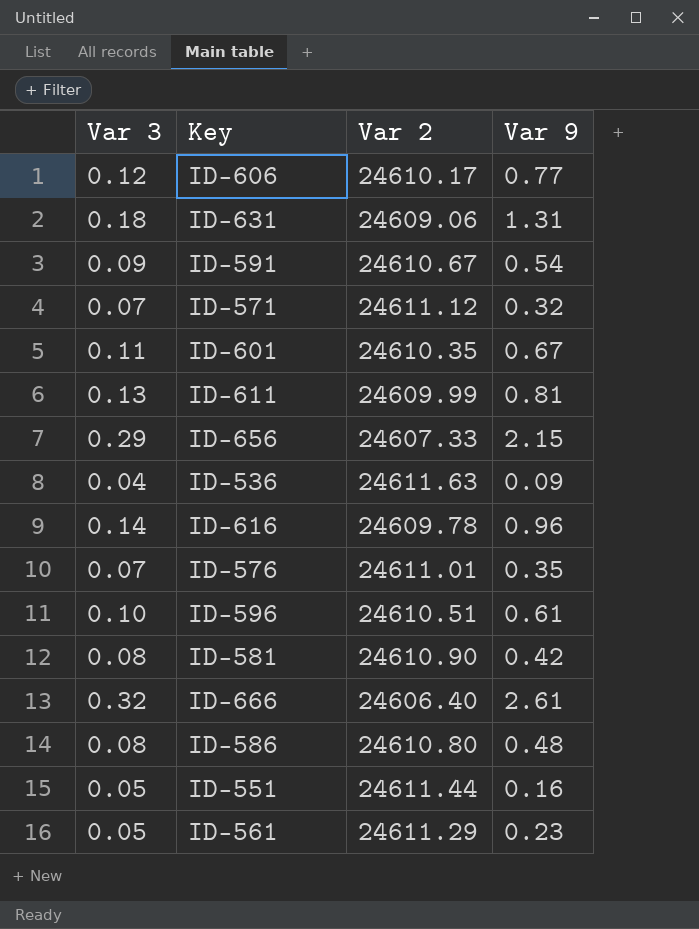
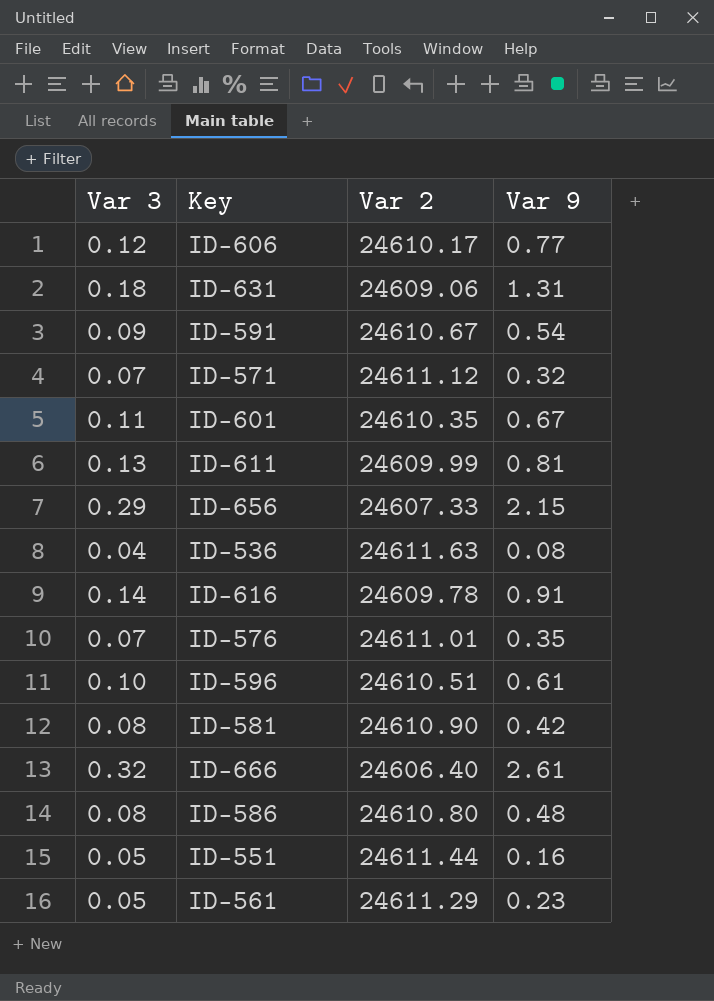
ID-536 | Var 9: 0.09 -> 0.08
ID-616 | Var 9: 0.96 -> 0.91

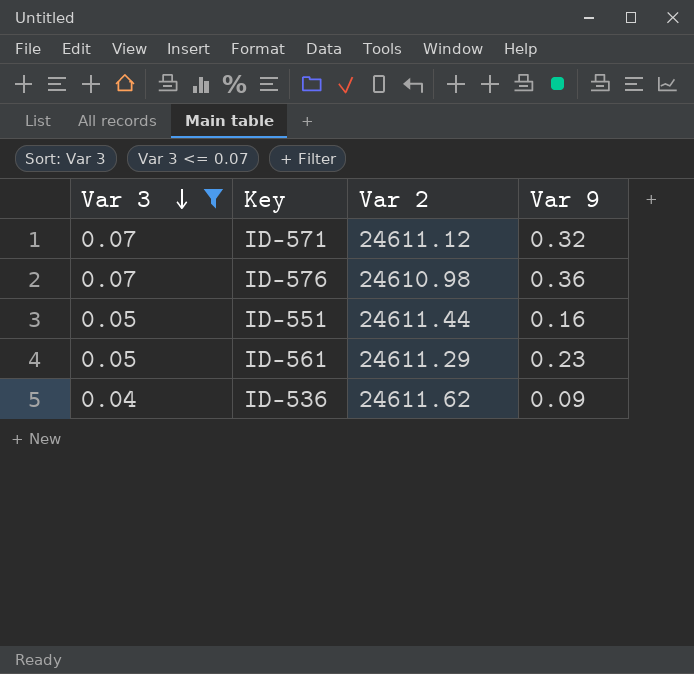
filter: none -> Var 3 <= 0.07
row order: none -> Var 3 descending
ID-576 | Var 2: 24611.01 -> 24610.98
ID-576 | Var 9: 0.35 -> 0.36
ID-536 | Var 2: 24611.63 -> 24611.62
ID-536 | Var 9: 0.08 -> 0.09

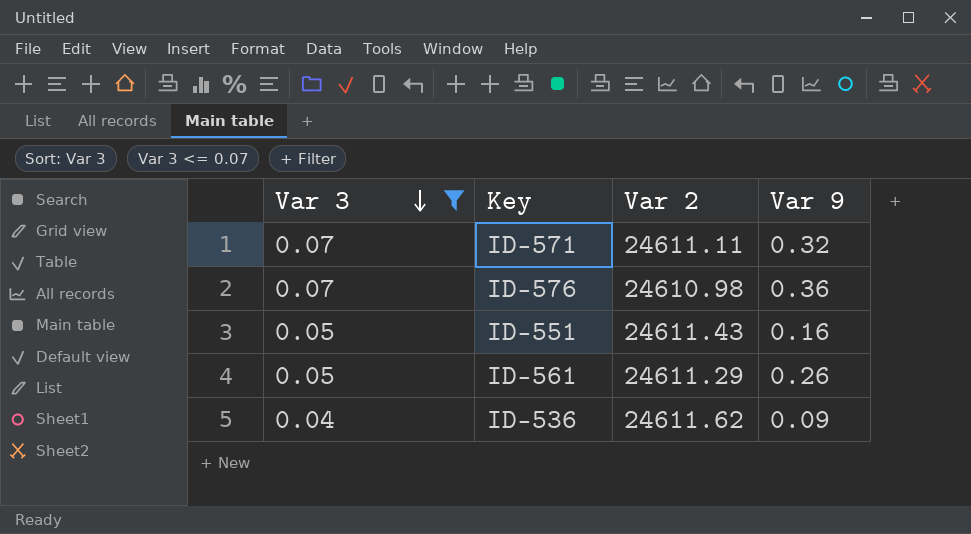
ID-571 | Var 2: 24611.12 -> 24611.11
ID-551 | Var 2: 24611.44 -> 24611.43
ID-561 | Var 9: 0.23 -> 0.26

